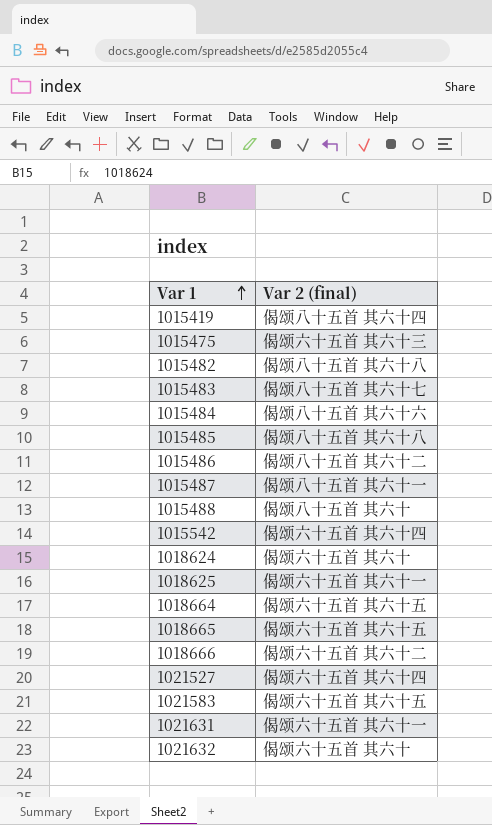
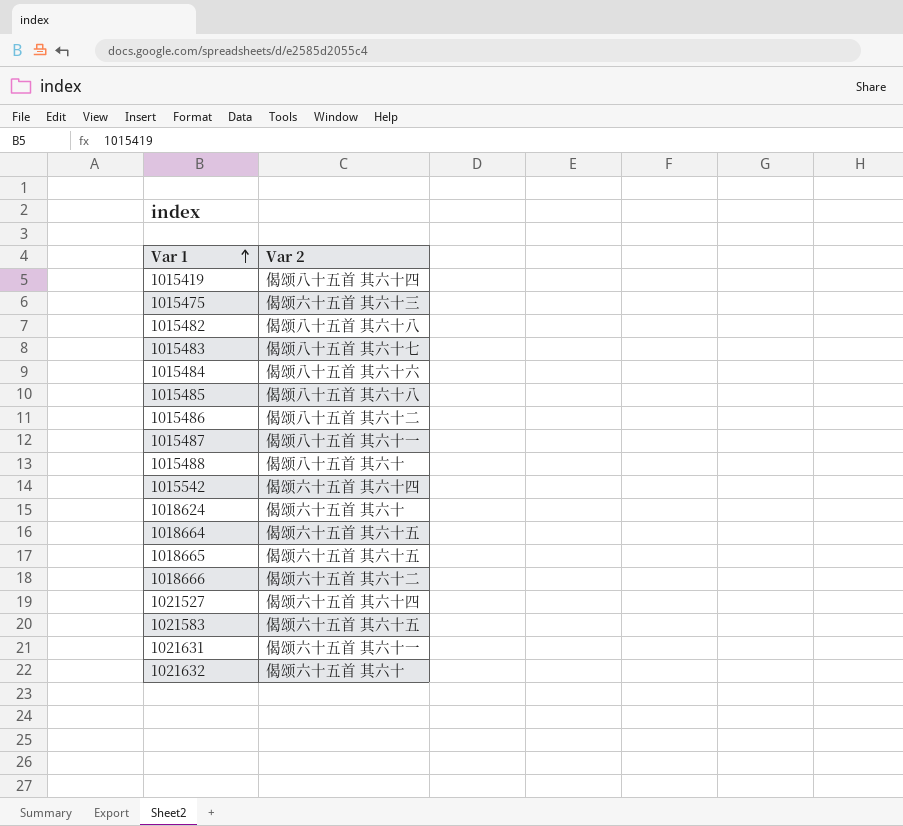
column name: Var 2 (final) -> Var 2
row 1018625: 偈颂六十五首 其六十一 -> none

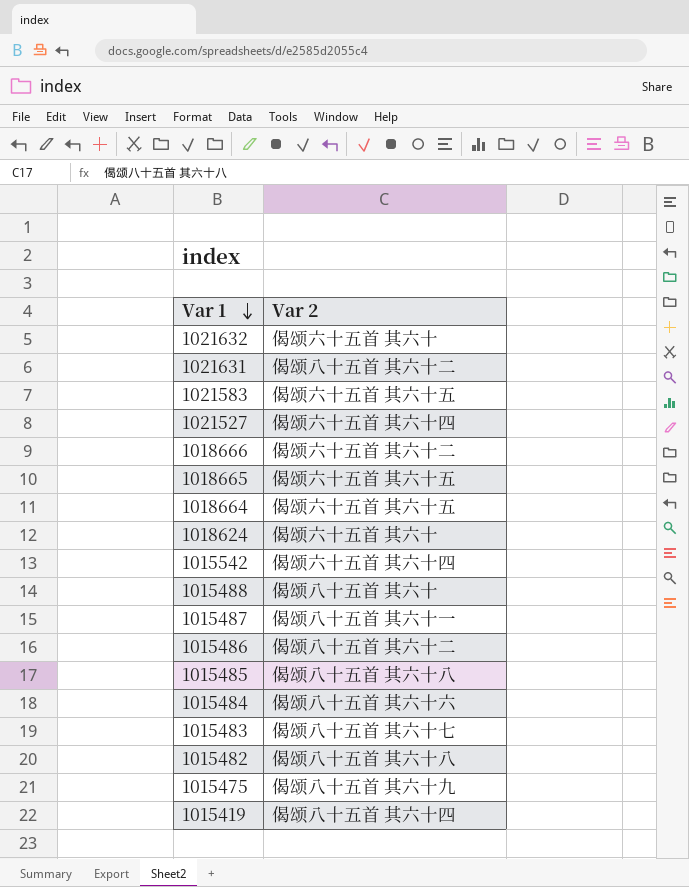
row order: Var 1 ascending -> Var 1 descending
1021631 | Var 2: 偈颂六十五首 其六十一 -> 偈颂八十五首 其六十二
1015475 | Var 2: 偈颂六十五首 其六十三 -> 偈颂八十五首 其六十九

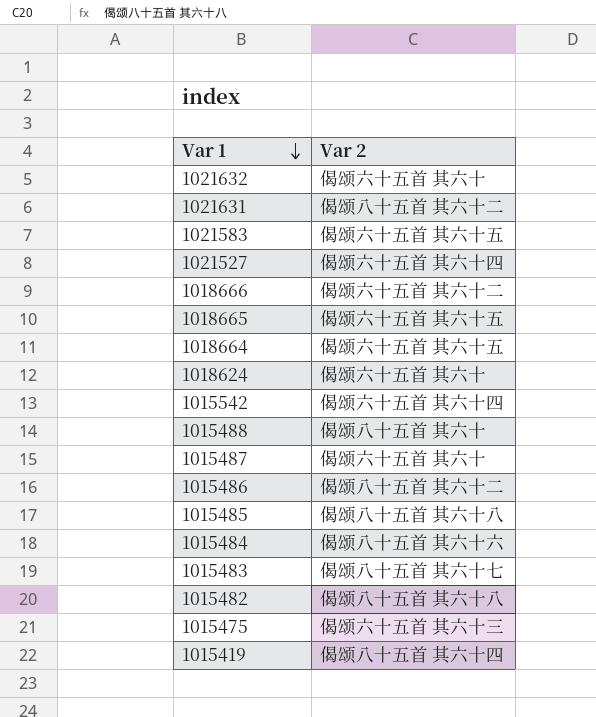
1015487 | Var 2: 偈颂八十五首 其六十一 -> 偈颂六十五首 其六十
1015475 | Var 2: 偈颂八十五首 其六十九 -> 偈颂六十五首 其六十三

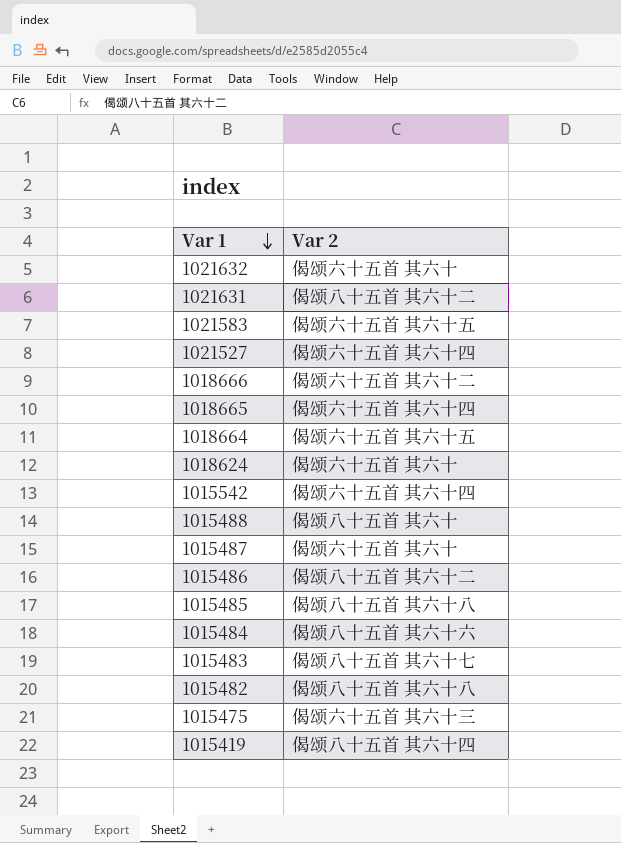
1018665 | Var 2: 偈颂六十五首 其六十五 -> 偈颂六十五首 其六十四

